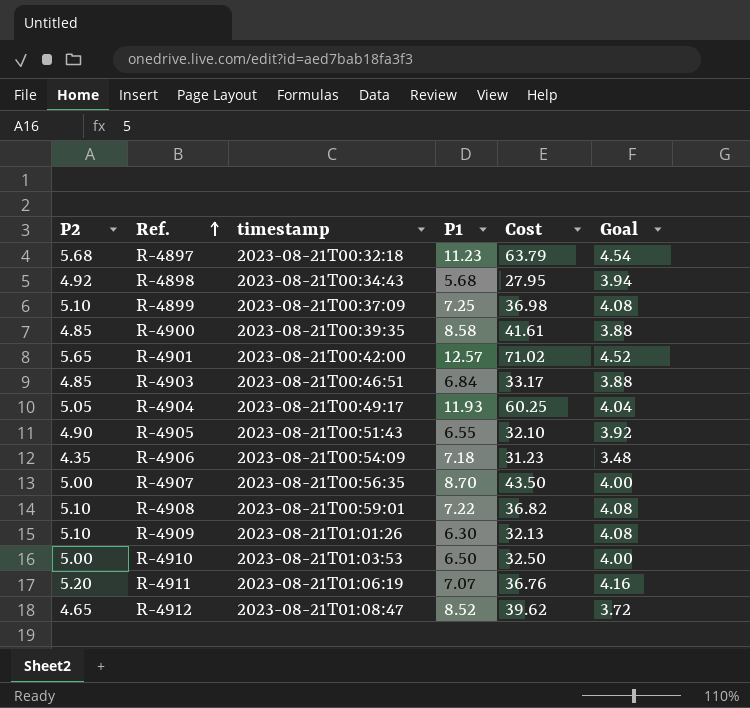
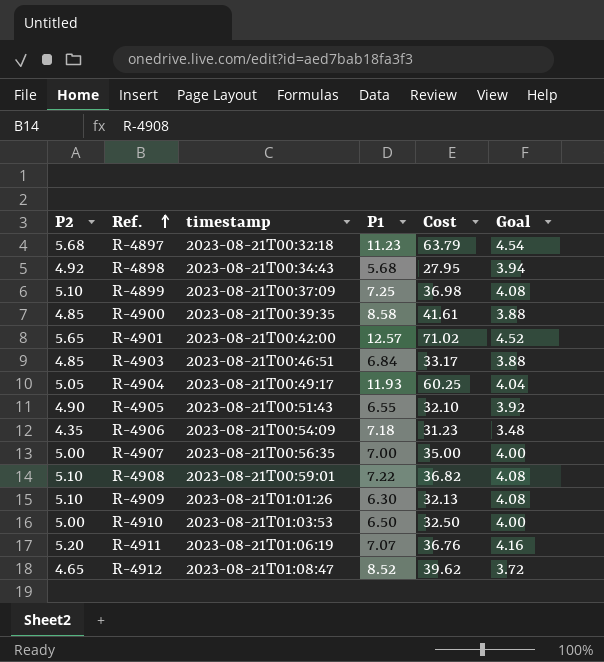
R-4907 | P1: 8.70 -> 7.00
R-4907 | Cost: 43.50 -> 35.00

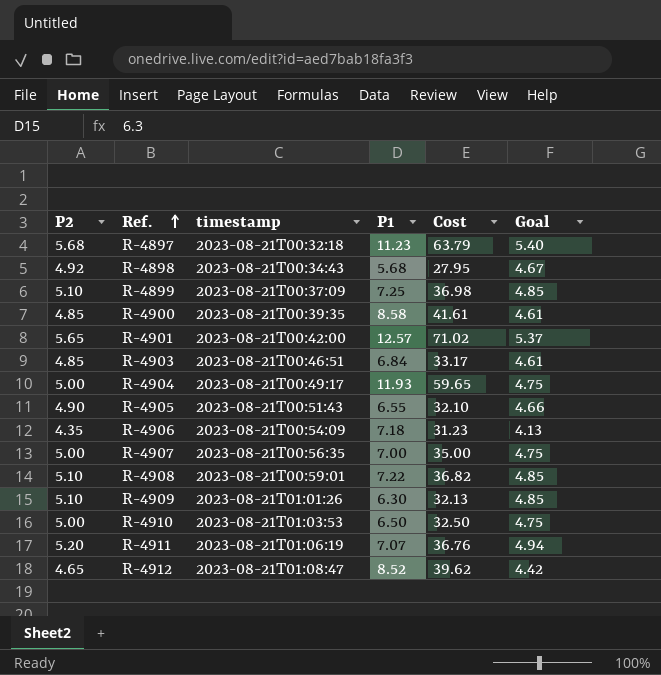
column Goal | formula: [P2] * 0.8 -> [P2] * 0.95
R-4904 | P2: 5.05 -> 5.00
R-4904 | Cost: 60.25 -> 59.65

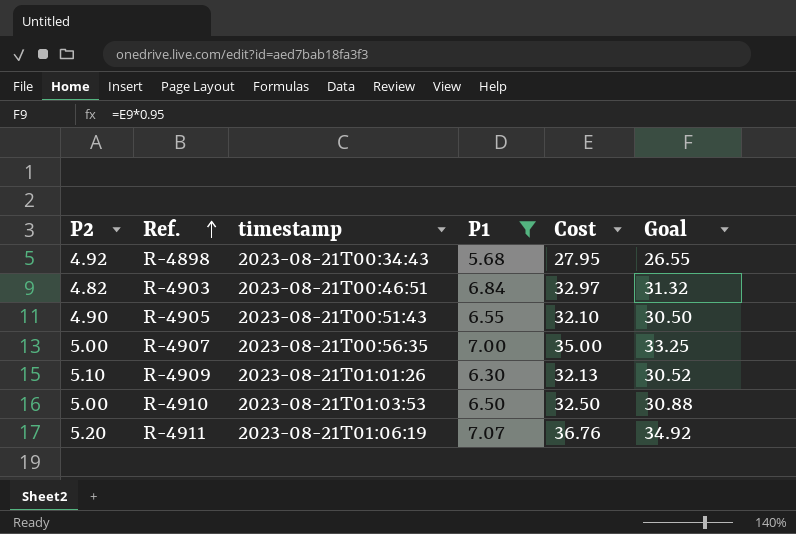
filter: none -> P1 <= 7.07
column Goal | formula: [P2] * 0.95 -> [Cost] * 0.95
R-4903 | P2: 4.85 -> 4.82
R-4903 | Cost: 33.17 -> 32.97

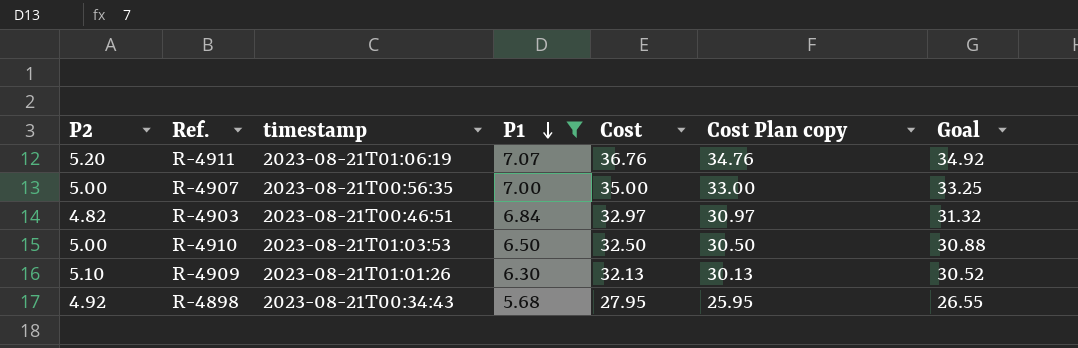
row order: Ref. ascending -> P1 descending
column Cost Plan copy | formula: none -> [Cost] - 2
row R-4905: 4.90 | 2023-08-21T00:51:43 | 6.55 | 32.10 | 30.50 -> none

